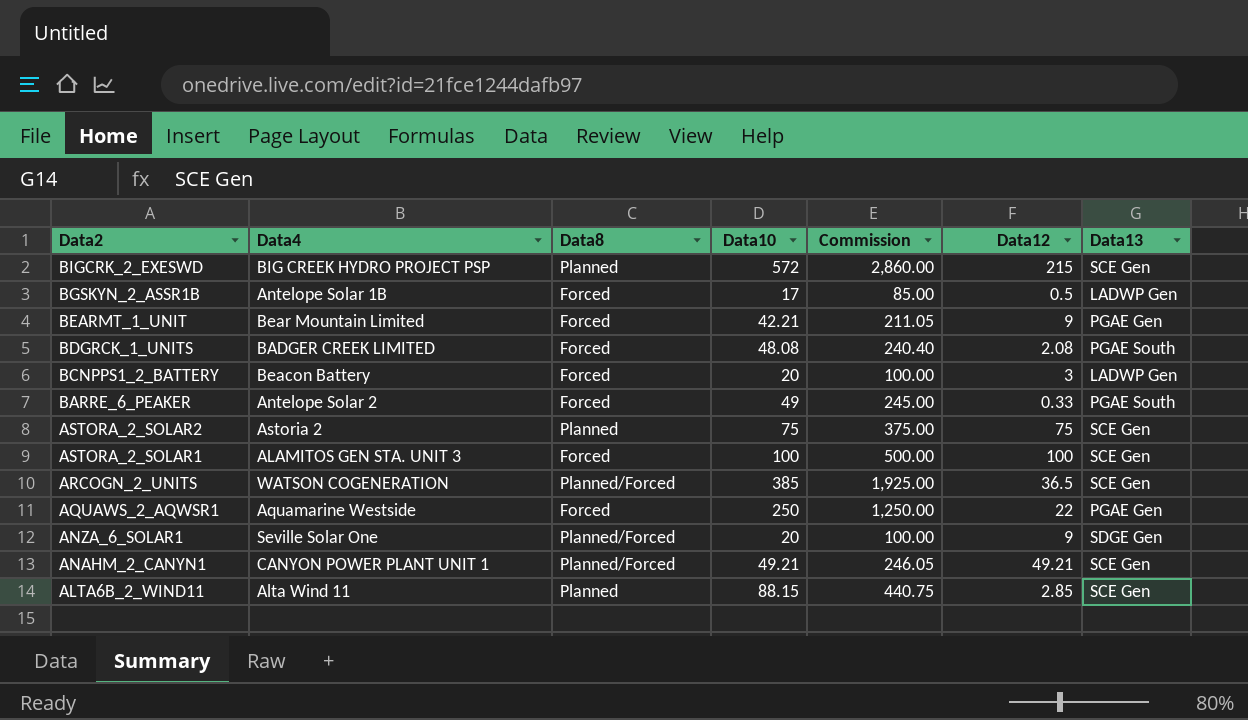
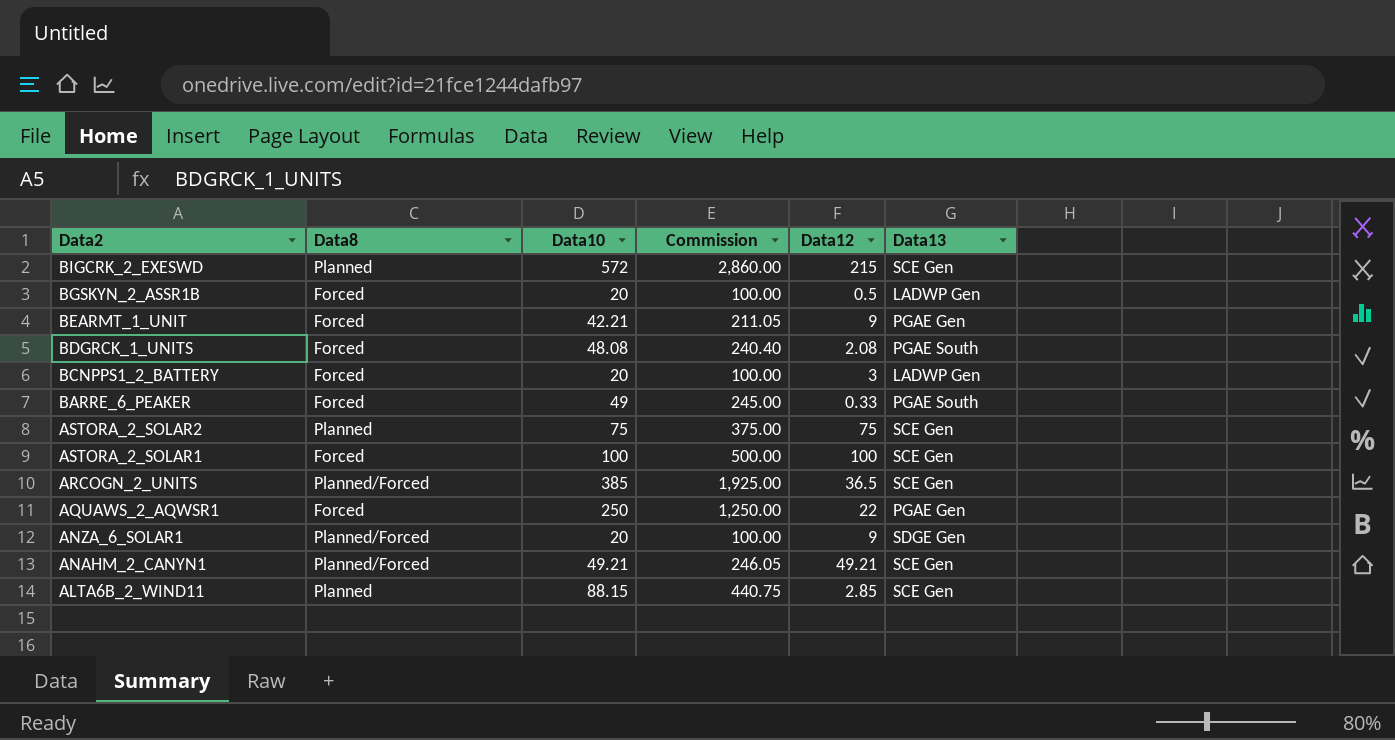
column Data4 | position: 2 -> none
BGSKYN_2_ASSR1B | Data10: 17 -> 20
BGSKYN_2_ASSR1B | Commission: 85.00 -> 100.00

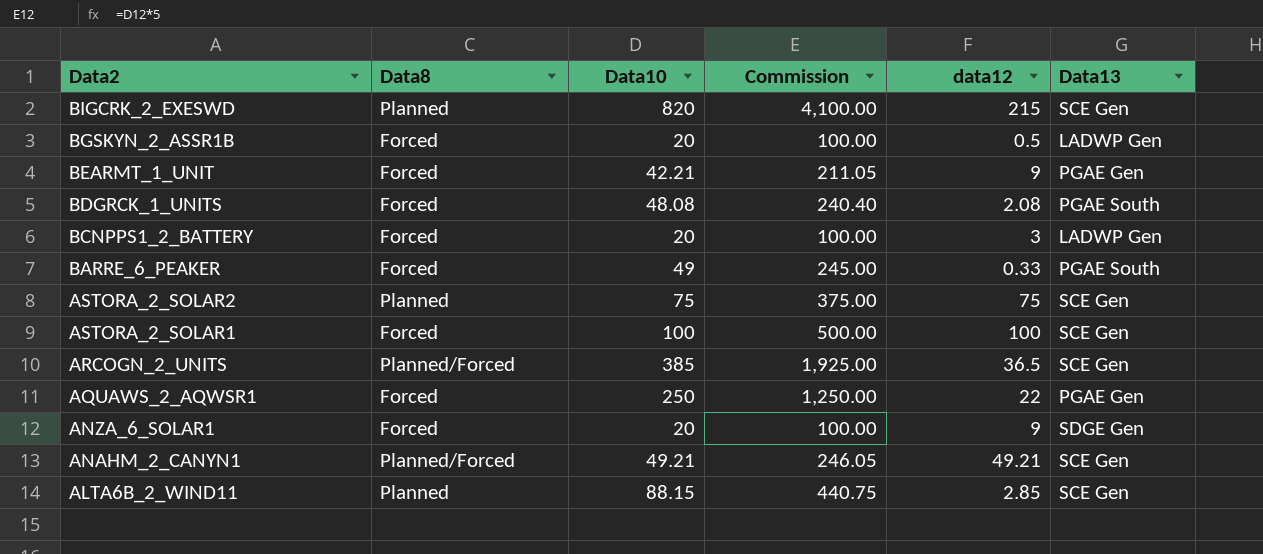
column name: Data12 -> data12
BIGCRK_2_EXESWD | Data10: 572 -> 820
BIGCRK_2_EXESWD | Commission: 2,860.00 -> 4,100.00
ANZA_6_SOLAR1 | Data8: Planned/Forced -> Forced

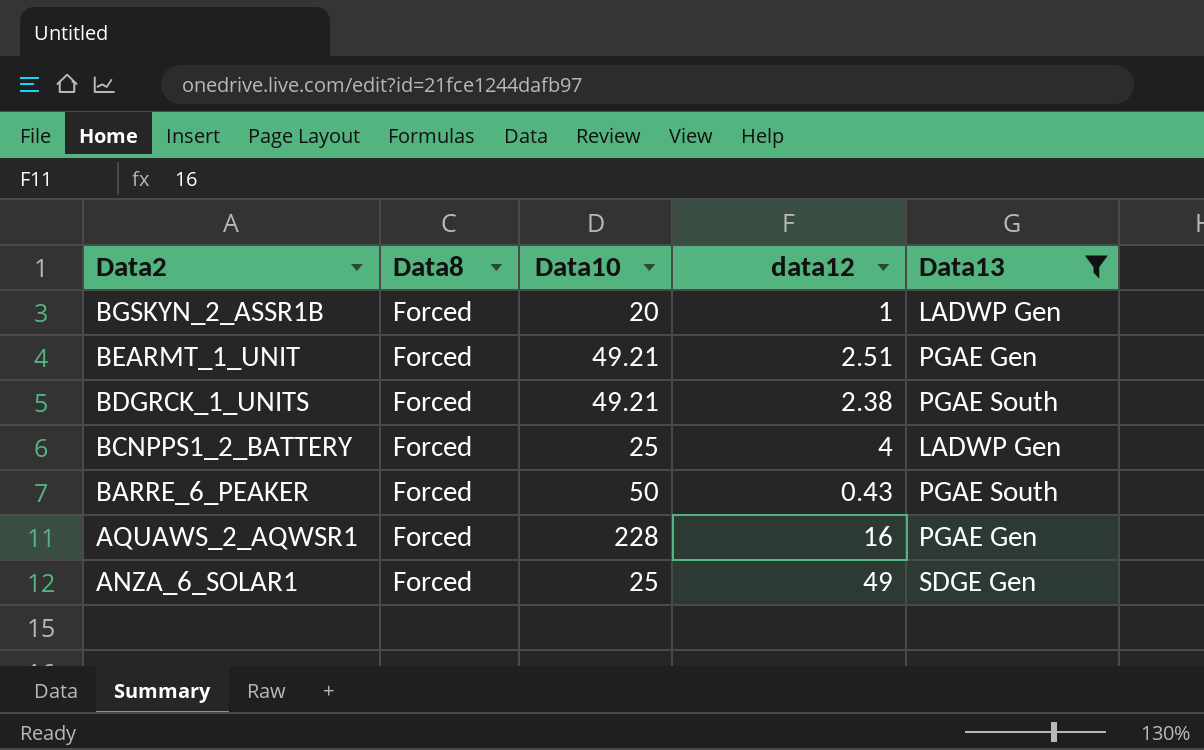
filter: none -> Data13 != SCE Gen
column Commission | formula: [Data10] * 5 -> none
BGSKYN_2_ASSR1B | data12: 0.5 -> 1
BEARMT_1_UNIT | Data10: 42.21 -> 49.21
BEARMT_1_UNIT | data12: 9 -> 2.51
BDGRCK_1_UNITS | Data10: 48.08 -> 49.21
BDGRCK_1_UNITS | data12: 2.08 -> 2.38
BCNPPS1_2_BATTERY | Data10: 20 -> 25
BCNPPS1_2_BATTERY | data12: 3 -> 4
BARRE_6_PEAKER | Data10: 49 -> 50
BARRE_6_PEAKER | data12: 0.33 -> 0.43
AQUAWS_2_AQWSR1 | Data10: 250 -> 228
AQUAWS_2_AQWSR1 | data12: 22 -> 16
ANZA_6_SOLAR1 | Data10: 20 -> 25
ANZA_6_SOLAR1 | data12: 9 -> 49

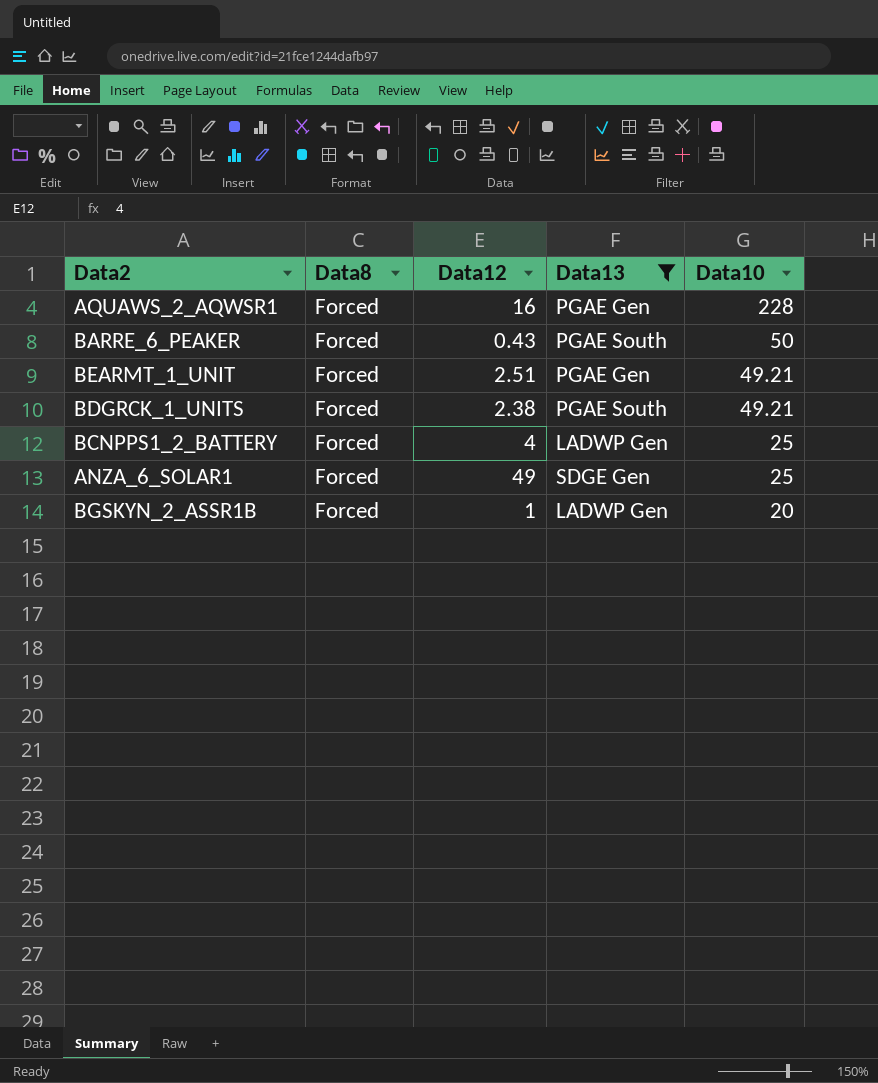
row order: Data2 descending -> Data10 descending
column name: data12 -> Data12
column Data10 | position: 3 -> 5

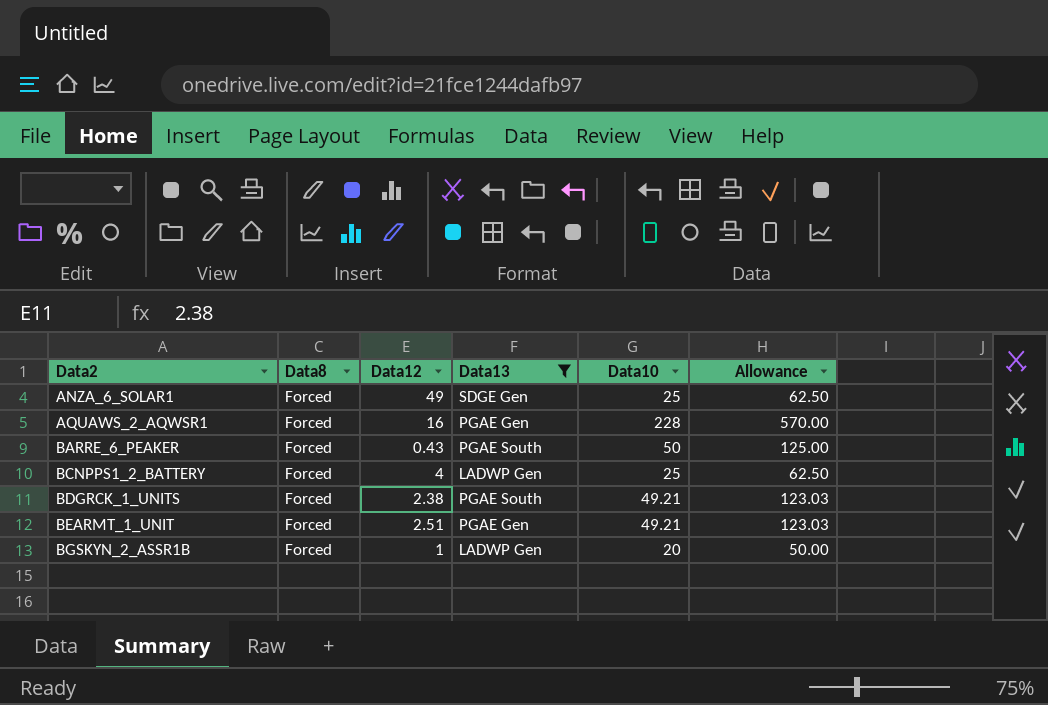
row order: Data10 descending -> Data2 ascending
column Allowance | formula: none -> [Data10] * 2.5

